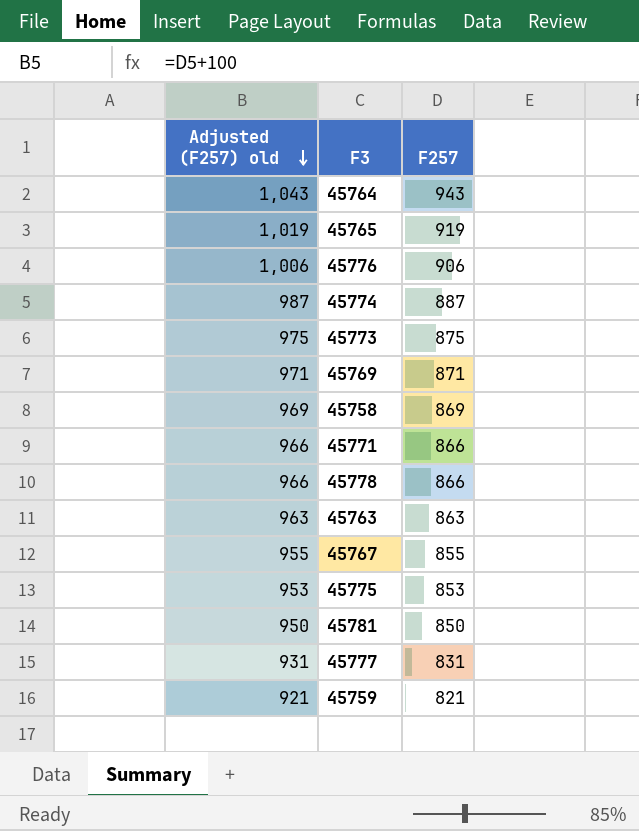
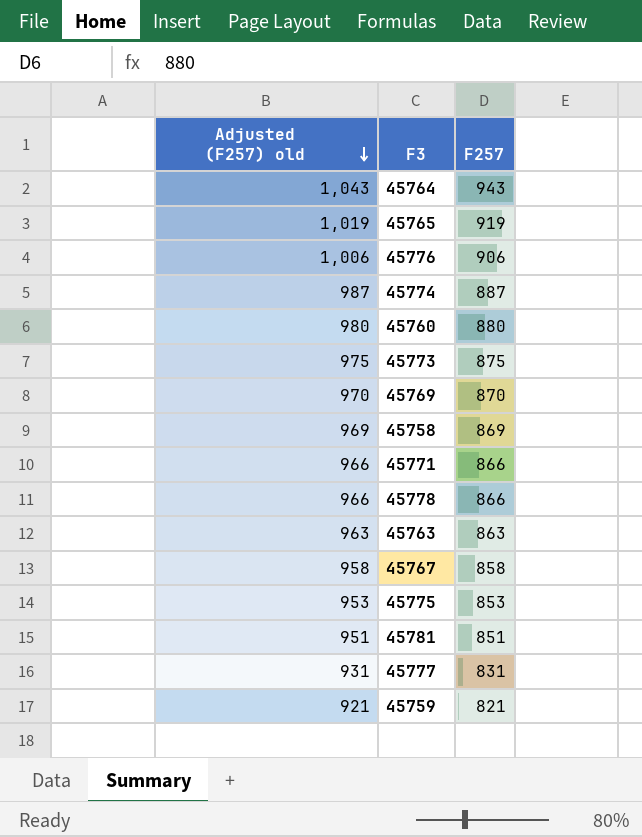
row 45760: none -> 980 | 880
45769 | Adjusted (F257) old: 971 -> 970
45769 | F257: 871 -> 870
45767 | Adjusted (F257) old: 955 -> 958
45767 | F257: 855 -> 858
45781 | Adjusted (F257) old: 950 -> 951
45781 | F257: 850 -> 851

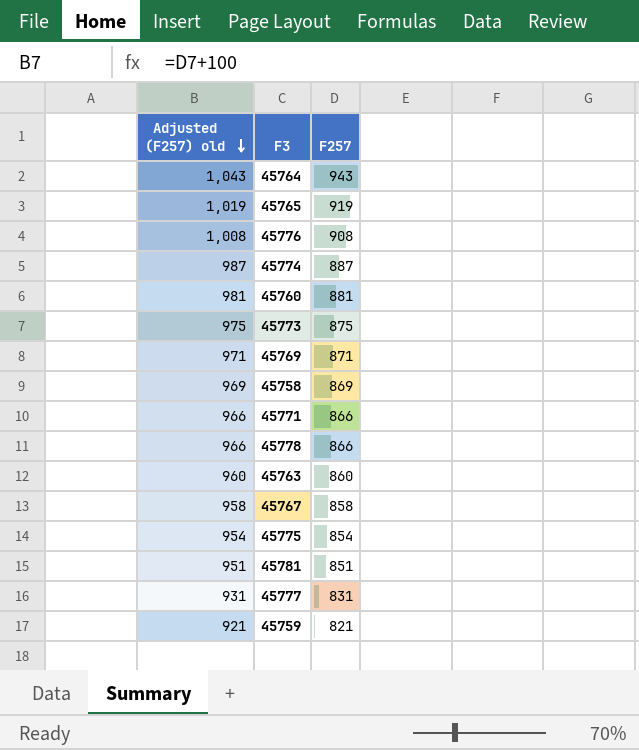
45776 | Adjusted (F257) old: 1,006 -> 1,008
45776 | F257: 906 -> 908
45760 | Adjusted (F257) old: 980 -> 981
45760 | F257: 880 -> 881
45769 | Adjusted (F257) old: 970 -> 971
45769 | F257: 870 -> 871
45763 | Adjusted (F257) old: 963 -> 960
45763 | F257: 863 -> 860
45775 | Adjusted (F257) old: 953 -> 954
45775 | F257: 853 -> 854

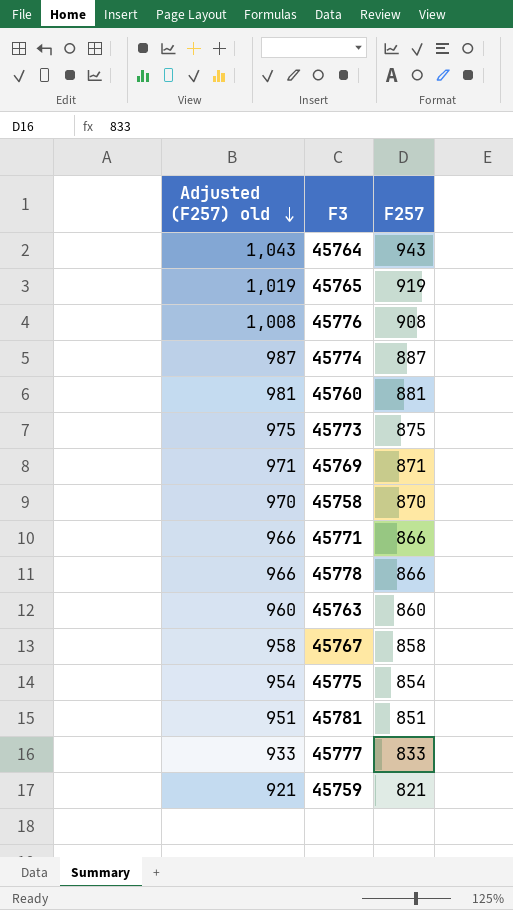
45758 | Adjusted (F257) old: 969 -> 970
45758 | F257: 869 -> 870
45777 | Adjusted (F257) old: 931 -> 933
45777 | F257: 831 -> 833

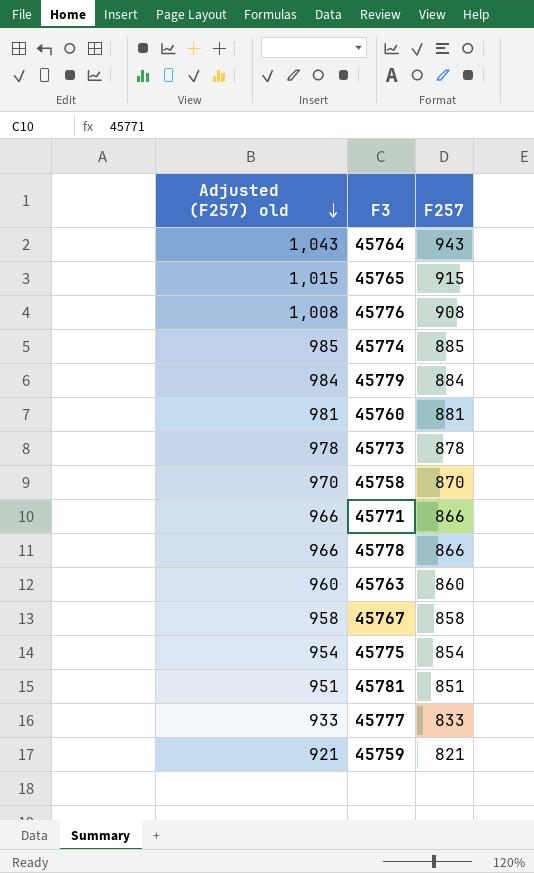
row 45769: 971 | 871 -> none
45765 | Adjusted (F257) old: 1,019 -> 1,015
45765 | F257: 919 -> 915
45774 | Adjusted (F257) old: 987 -> 985
45774 | F257: 887 -> 885
row 45779: none -> 984 | 884
45773 | Adjusted (F257) old: 975 -> 978
45773 | F257: 875 -> 878

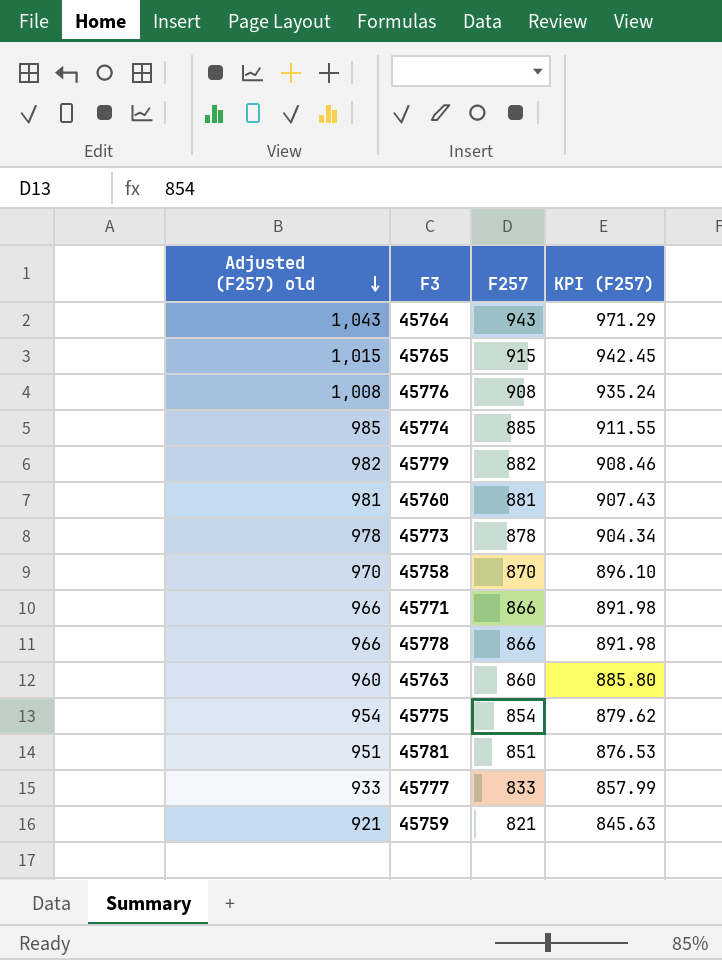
column KPI (F257) | formula: none -> [F257] * 1.03
row 45767: 958 | 858 -> none
45779 | Adjusted (F257) old: 984 -> 982
45779 | F257: 884 -> 882

